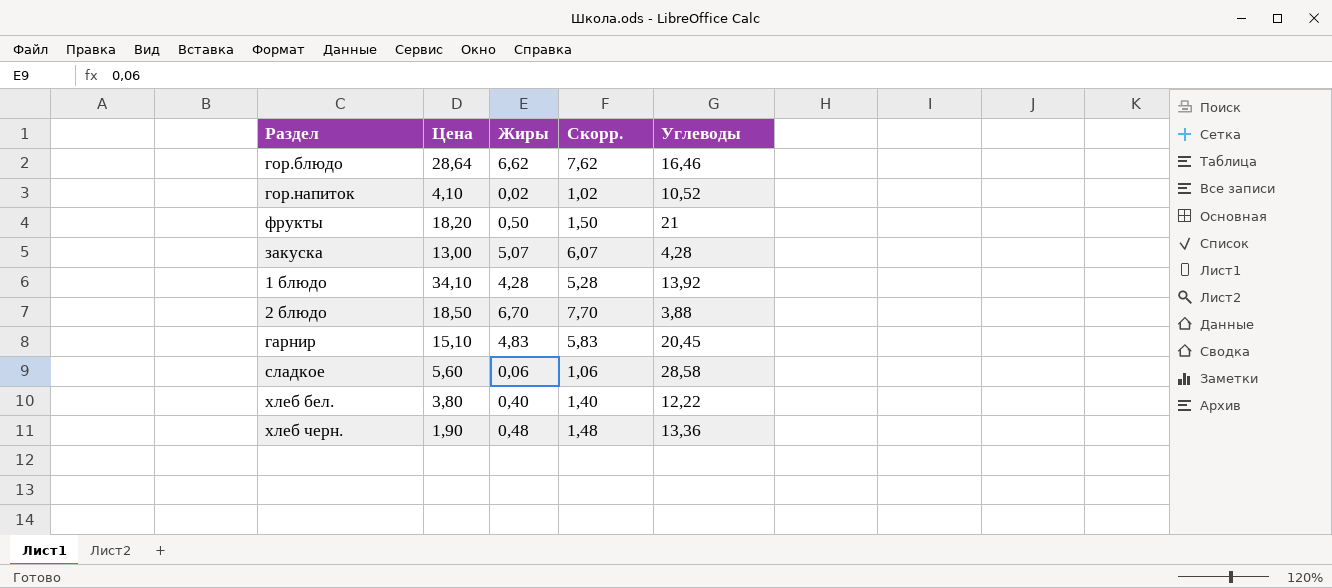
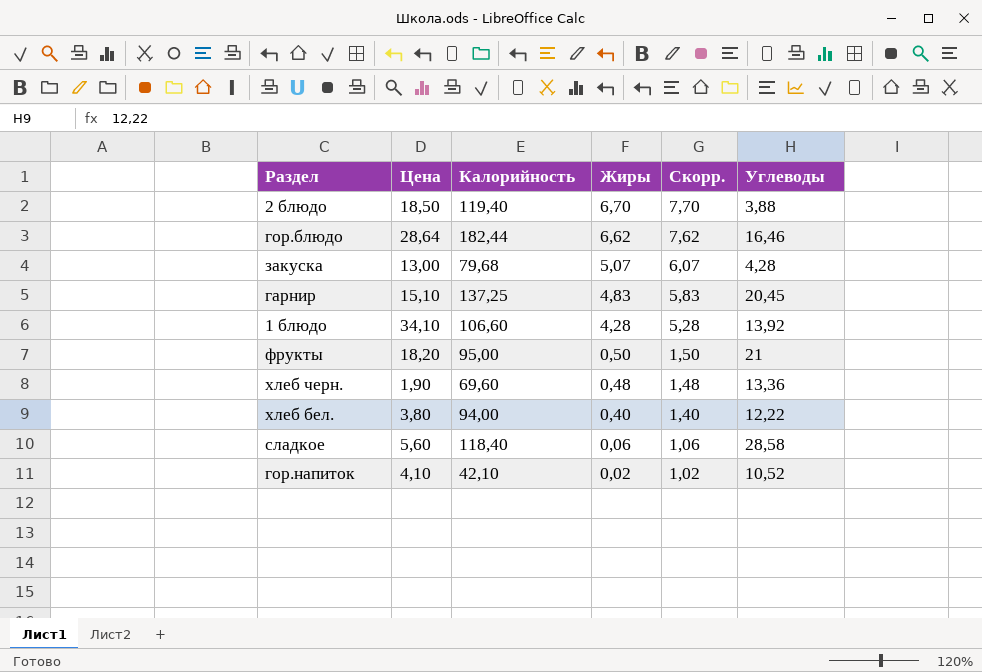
row order: none -> Жиры descending
column Калорийность | position: none -> 3

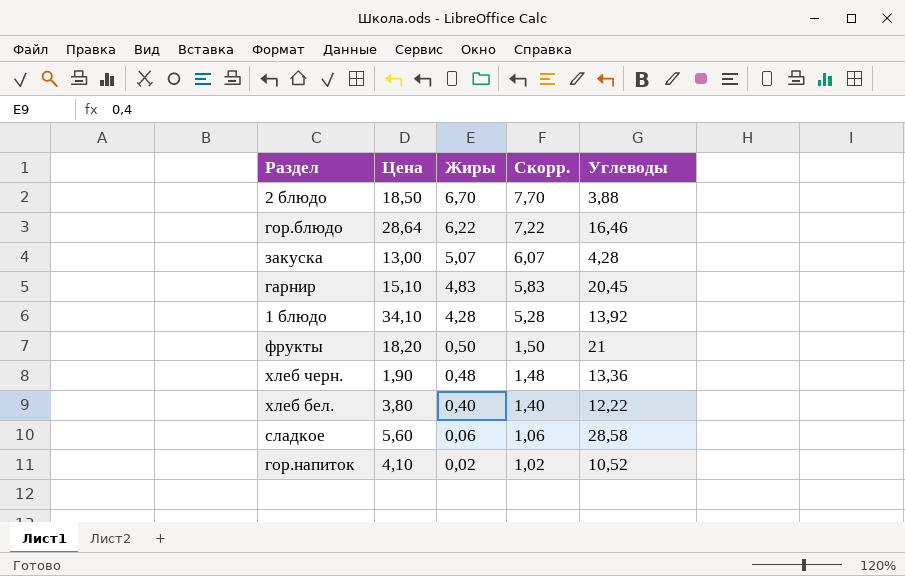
column Калорийность | position: 3 -> none
гор.блюдо | Жиры: 6,62 -> 6,22
гор.блюдо | Скорр.: 7,62 -> 7,22

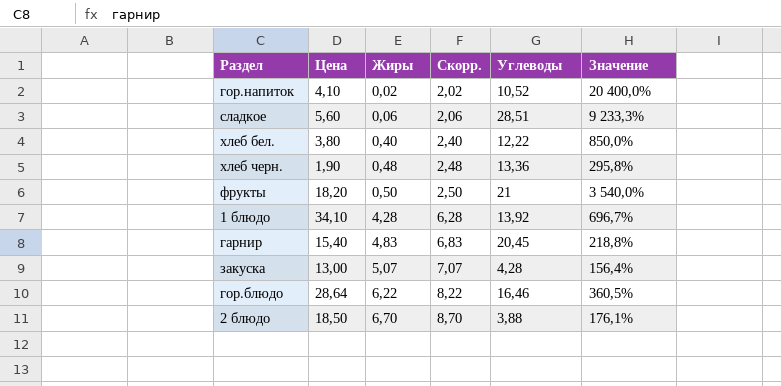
row order: Жиры descending -> Жиры ascending
column Скорр. | formula: [Жиры] + 1 -> [Жиры] + 2
column Значение | formula: none -> ([Цена] - [Жиры]) / [Жиры]
сладкое | Углеводы: 28,58 -> 28,51
гарнир | Цена: 15,10 -> 15,40

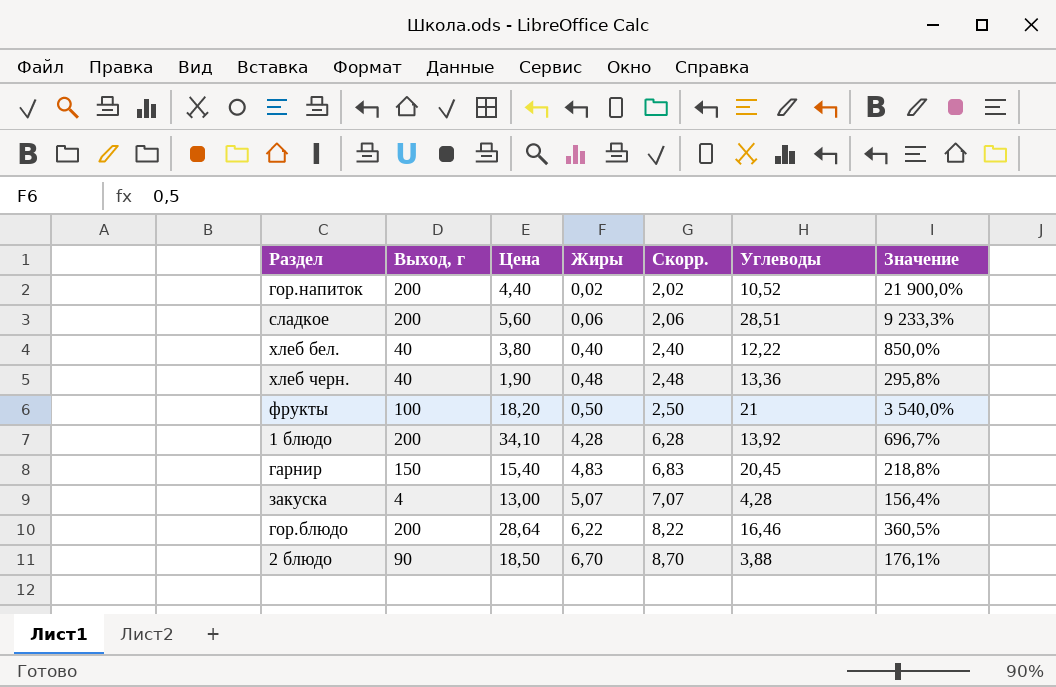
column Выход, г | position: none -> 2
гор.напиток | Цена: 4,10 -> 4,40
гор.напиток | Значение: 20 400,0% -> 21 900,0%

